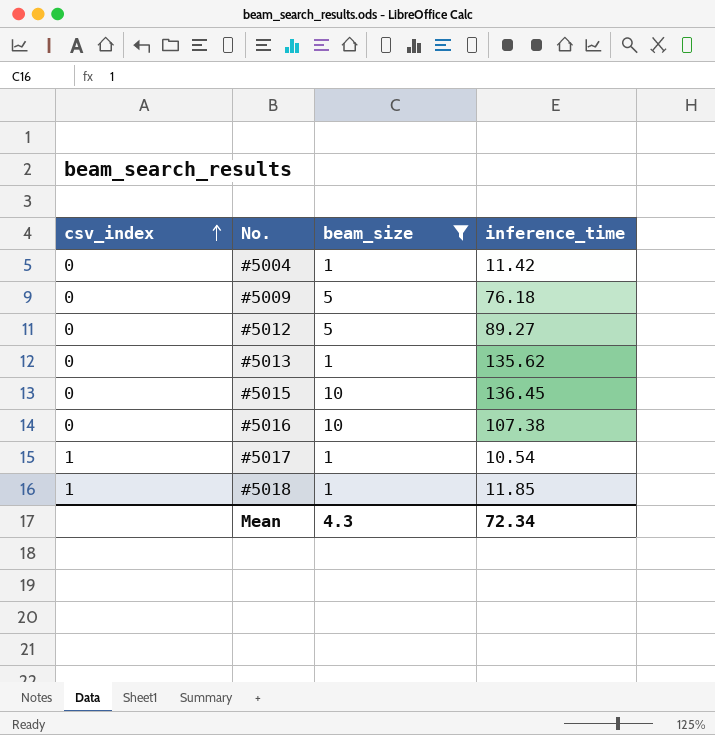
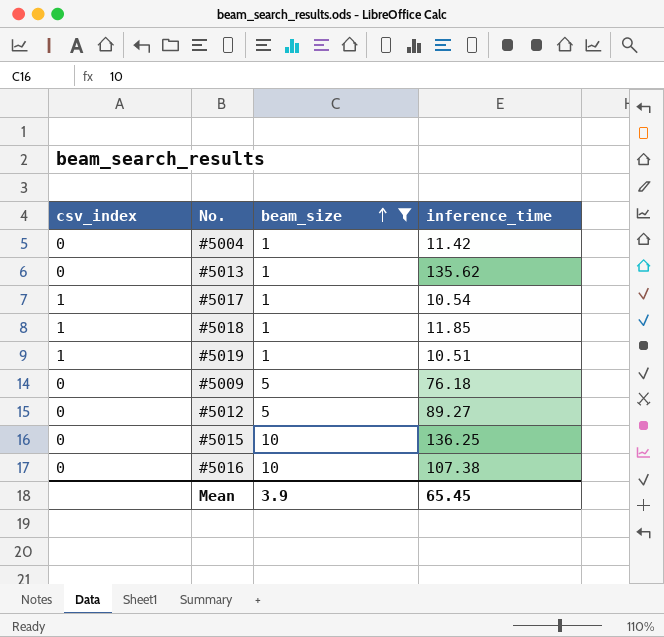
row order: csv_index ascending -> beam_size ascending
row #5019: none -> 1 | 1 | 10.51
#5015 | inference_time: 136.45 -> 136.25
Mean | beam_size: 4.3 -> 3.9
Mean | inference_time: 72.34 -> 65.45

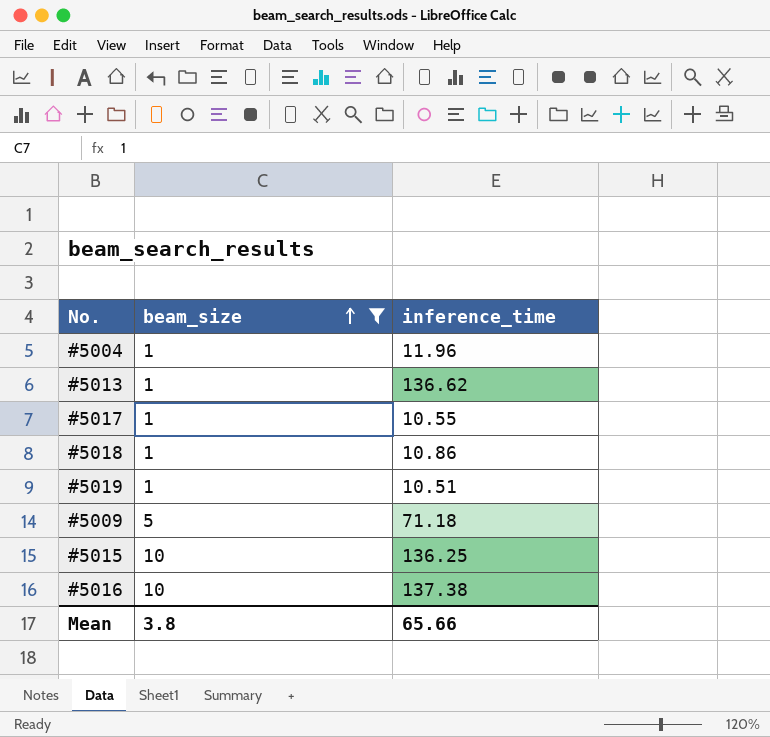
column csv_index | position: 1 -> none
row #5012: 0 | 5 | 89.27 -> none
#5004 | inference_time: 11.42 -> 11.96
#5013 | inference_time: 135.62 -> 136.62
#5017 | inference_time: 10.54 -> 10.55
#5018 | inference_time: 11.85 -> 10.86
#5009 | inference_time: 76.18 -> 71.18
#5016 | inference_time: 107.38 -> 137.38
Mean | beam_size: 3.9 -> 3.8
Mean | inference_time: 65.45 -> 65.66

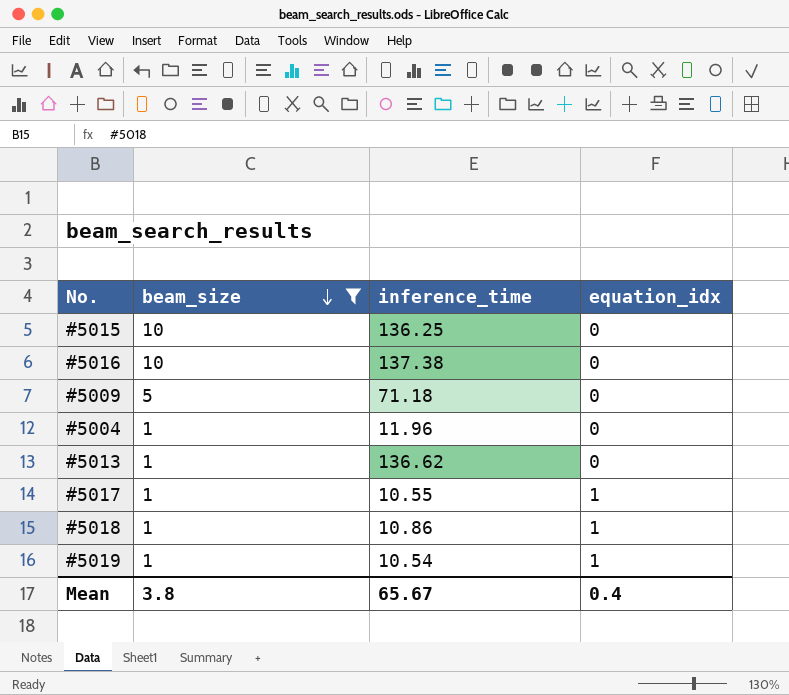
row order: beam_size ascending -> beam_size descending
column equation_idx | position: none -> 4
#5019 | inference_time: 10.51 -> 10.54
Mean | inference_time: 65.66 -> 65.67

